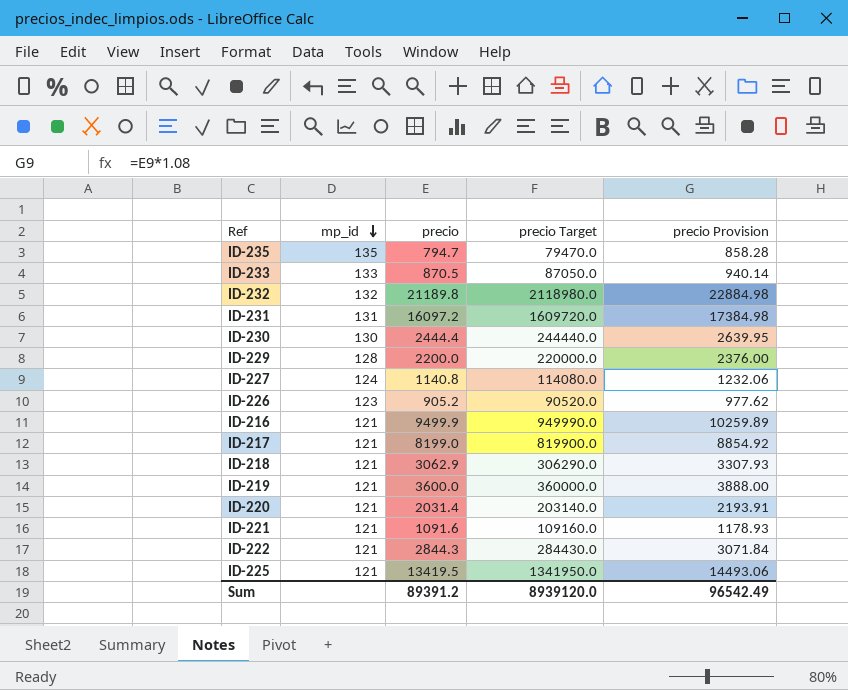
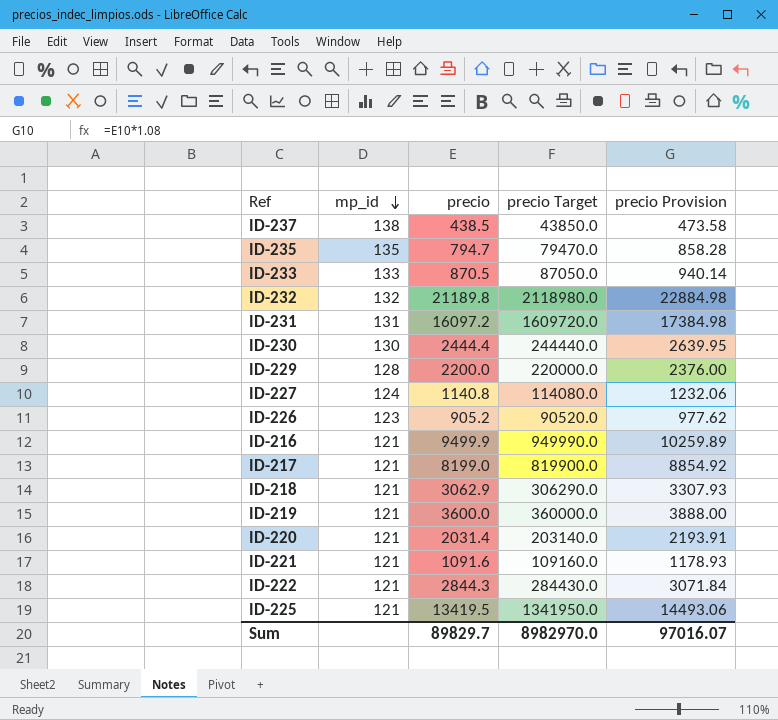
row ID-237: none -> 138 | 438.5 | 43850.0 | 473.58
Sum | precio: 89391.2 -> 89829.7
Sum | precio Target: 8939120.0 -> 8982970.0
Sum | precio Provision: 96542.49 -> 97016.07

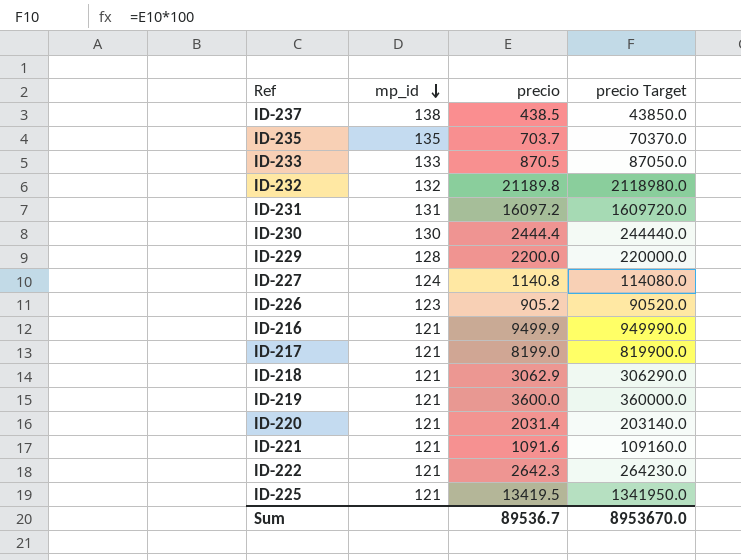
column precio Provision | formula: [precio] * 1.08 -> none
ID-235 | precio: 794.7 -> 703.7
ID-235 | precio Target: 79470.0 -> 70370.0
ID-222 | precio: 2844.3 -> 2642.3
ID-222 | precio Target: 284430.0 -> 264230.0
Sum | precio: 89829.7 -> 89536.7
Sum | precio Target: 8982970.0 -> 8953670.0

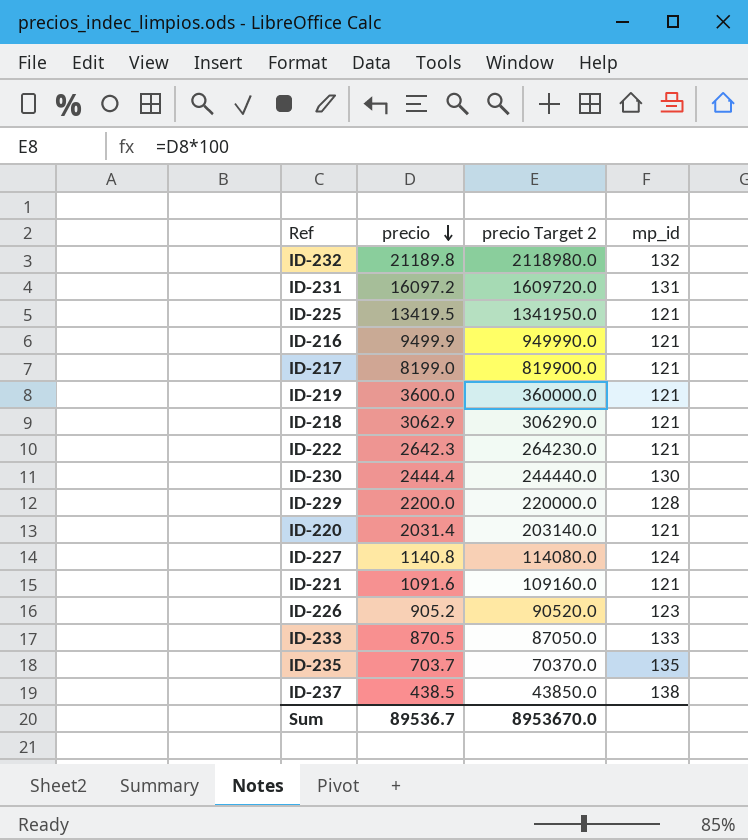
row order: mp_id descending -> precio descending
column name: precio Target -> precio Target 2
column mp_id | position: 2 -> 4

